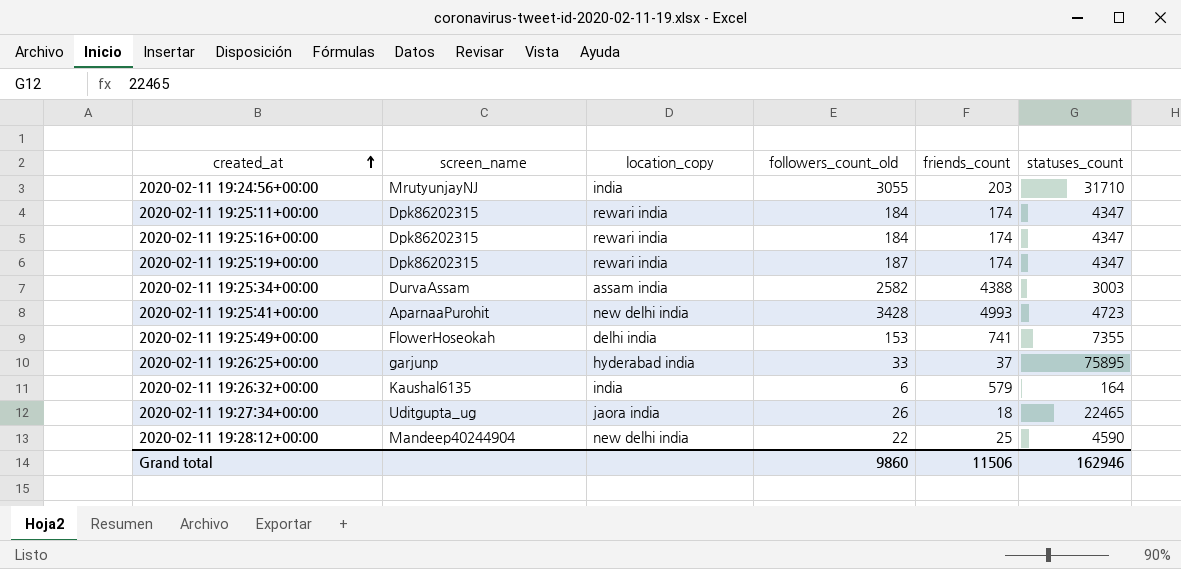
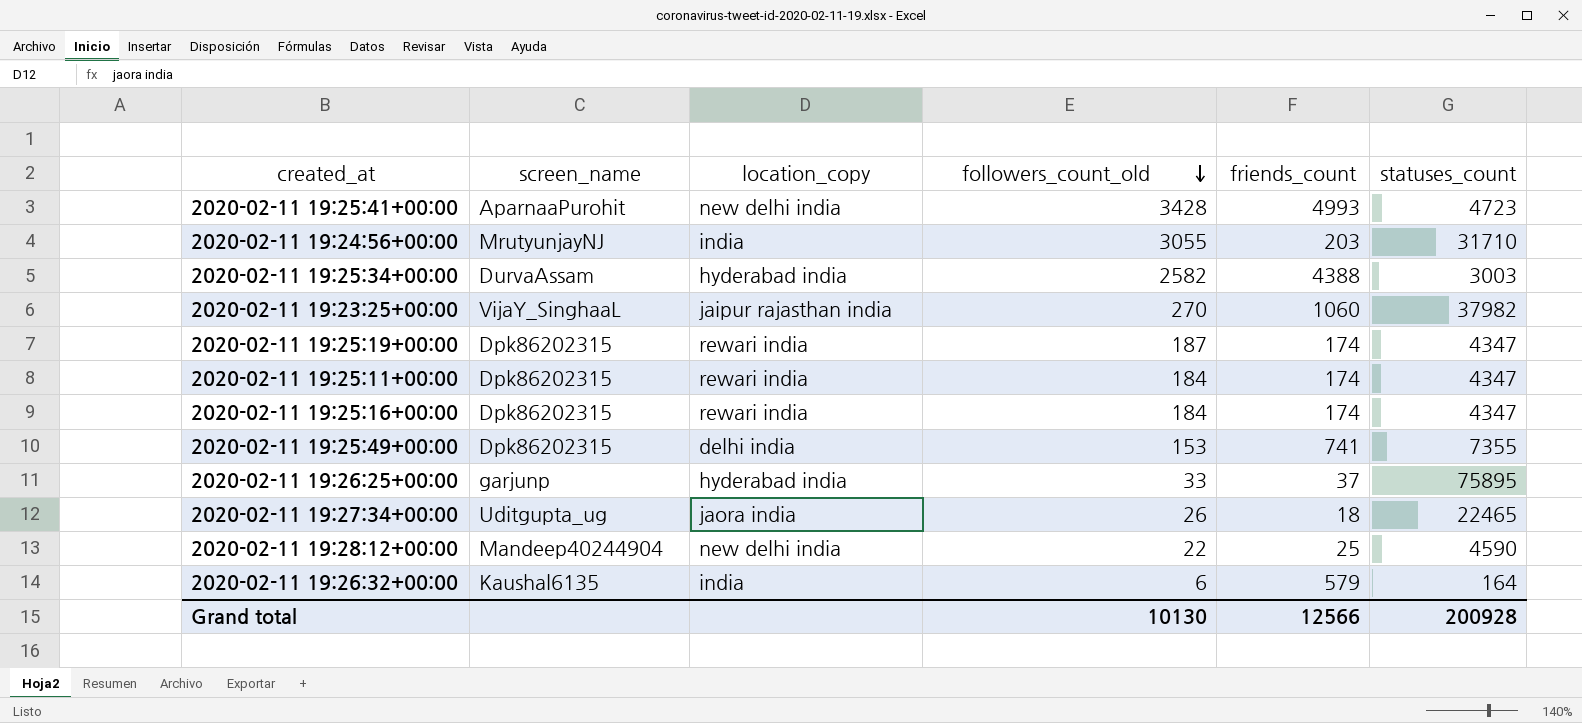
row order: created_at ascending -> followers_count_old descending
2020-02-11 19:25:34+00:00 | location_copy: assam india -> hyderabad india
row 2020-02-11 19:23:25+00:00: none -> VijaY_SinghaaL | jaipur rajasthan india | 270 | 1060 | 37982
2020-02-11 19:25:49+00:00 | screen_name: FlowerHoseokah -> Dpk86202315
Grand total | followers_count_old: 9860 -> 10130
Grand total | friends_count: 11506 -> 12566
Grand total | statuses_count: 162946 -> 200928

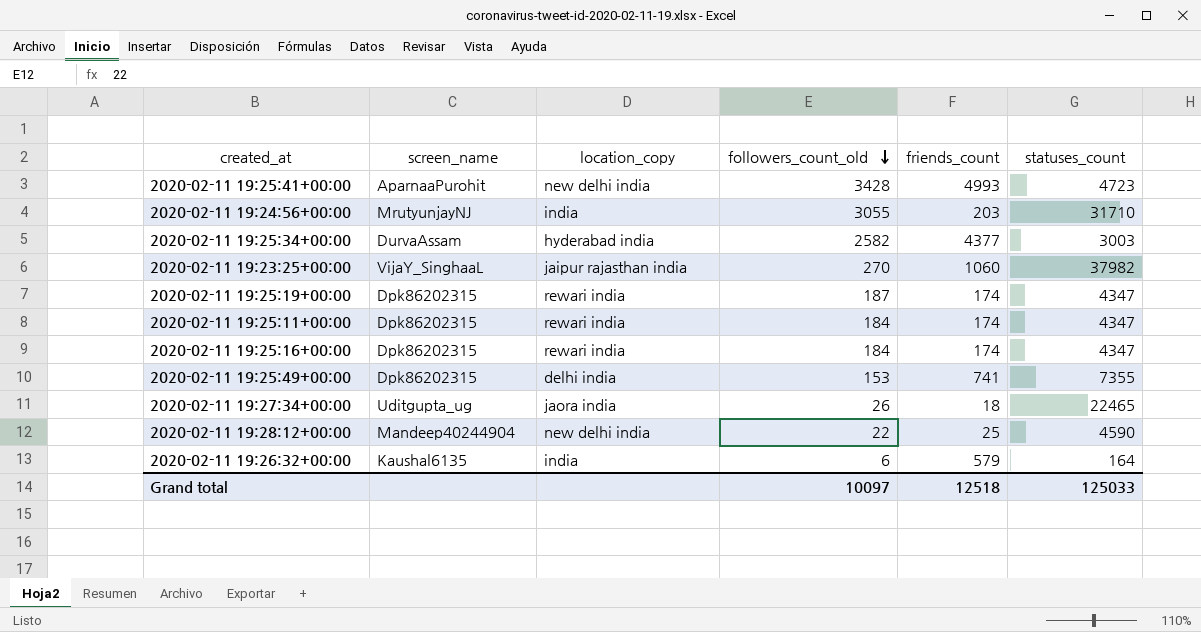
row 2020-02-11 19:26:25+00:00: garjunp | hyderabad india | 33 | 37 | 75895 -> none
2020-02-11 19:25:34+00:00 | friends_count: 4388 -> 4377
Grand total | followers_count_old: 10130 -> 10097
Grand total | friends_count: 12566 -> 12518
Grand total | statuses_count: 200928 -> 125033

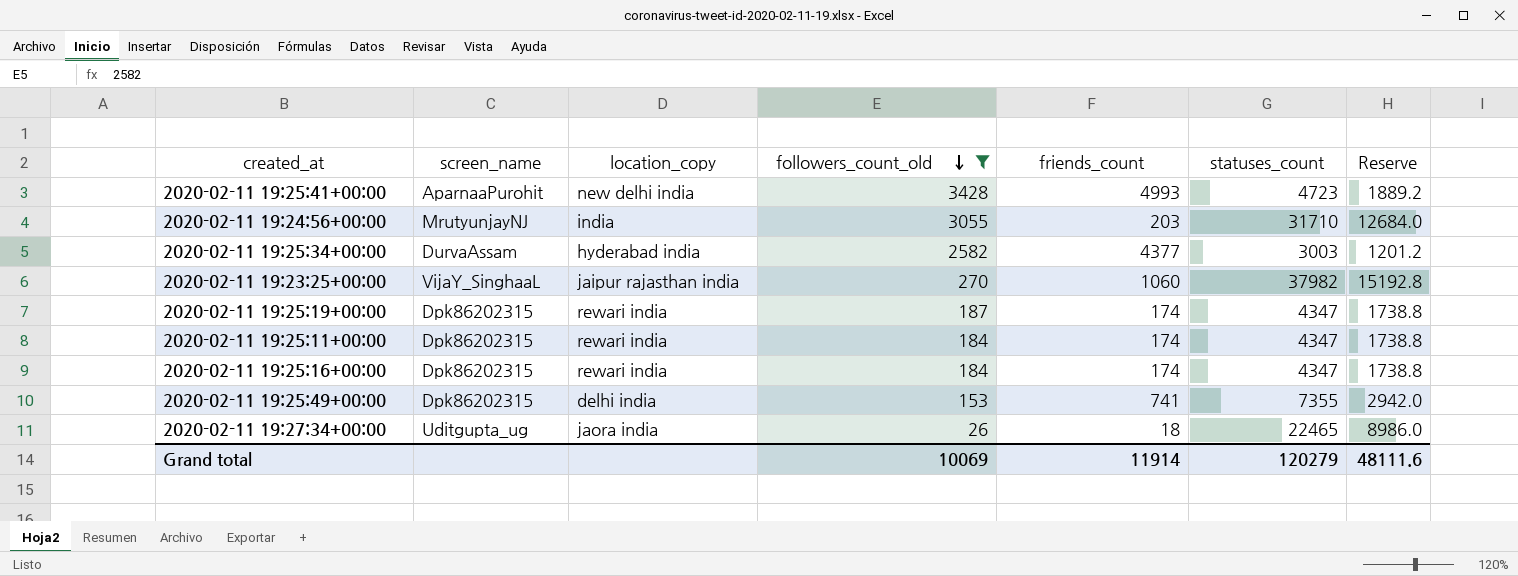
filter: none -> followers_count_old >= 26
column Reserve | formula: none -> [statuses_count] * 0.4
Grand total | followers_count_old: 10097 -> 10069
Grand total | friends_count: 12518 -> 11914
Grand total | statuses_count: 125033 -> 120279

